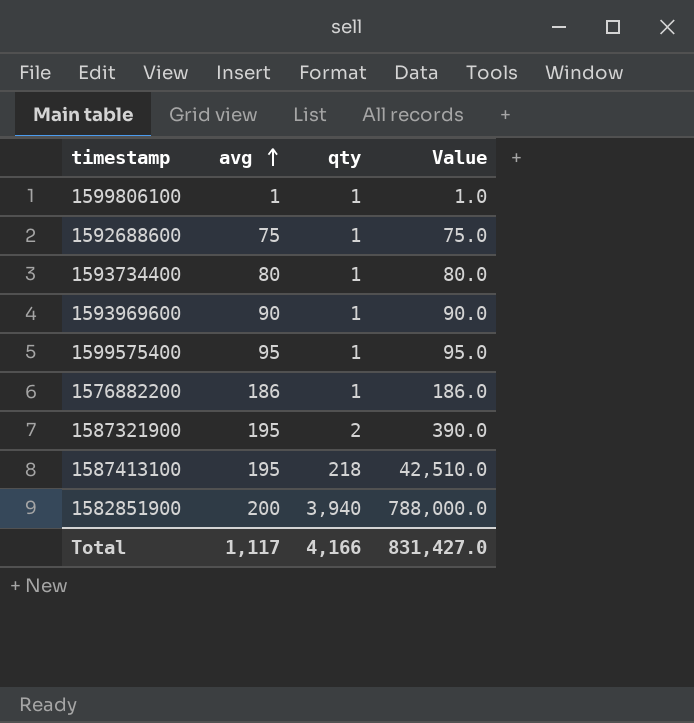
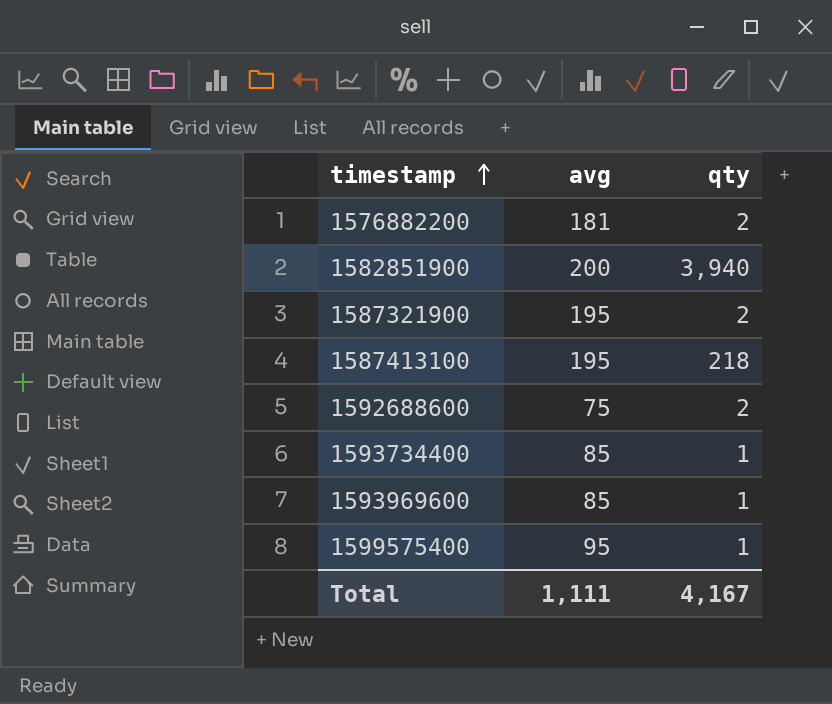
row order: avg ascending -> timestamp ascending
column Value | formula: [avg] * [qty] -> none
row 1599806100: 1 | 1 | 1.0 -> none
1576882200 | avg: 186 -> 181
1576882200 | qty: 1 -> 2
1592688600 | qty: 1 -> 2
1593734400 | avg: 80 -> 85
1593969600 | avg: 90 -> 85
Total | avg: 1,117 -> 1,111
Total | qty: 4,166 -> 4,167

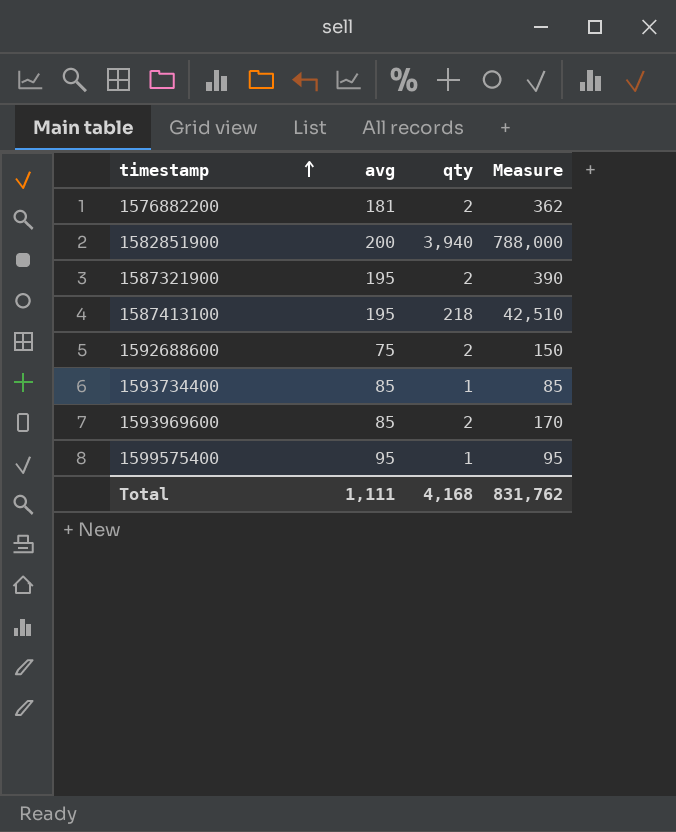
column Measure | formula: none -> [avg] * [qty]
1593969600 | qty: 1 -> 2
Total | qty: 4,167 -> 4,168

